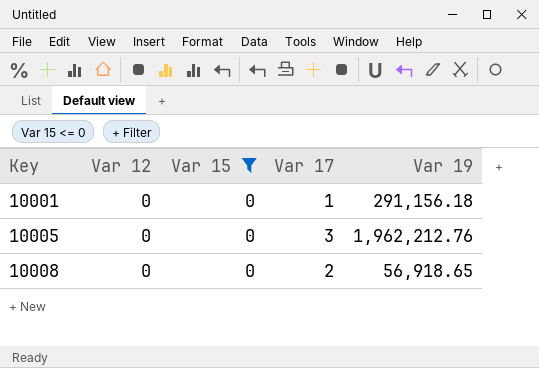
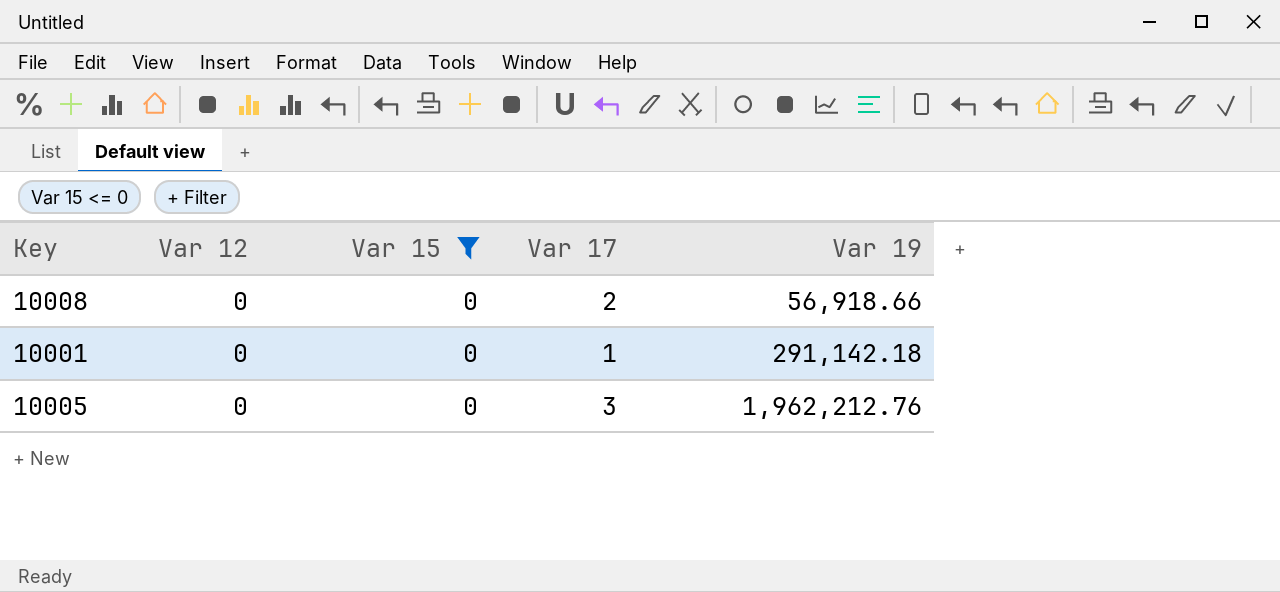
row order: Key ascending -> Var 19 ascending
10008 | Var 19: 56,918.65 -> 56,918.66
10001 | Var 19: 291,156.18 -> 291,142.18

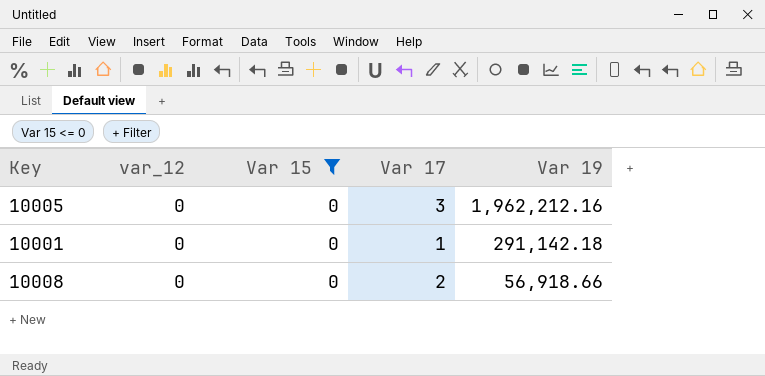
row order: Var 19 ascending -> Var 19 descending
column name: Var 12 -> var_12
10005 | Var 19: 1,962,212.76 -> 1,962,212.16

